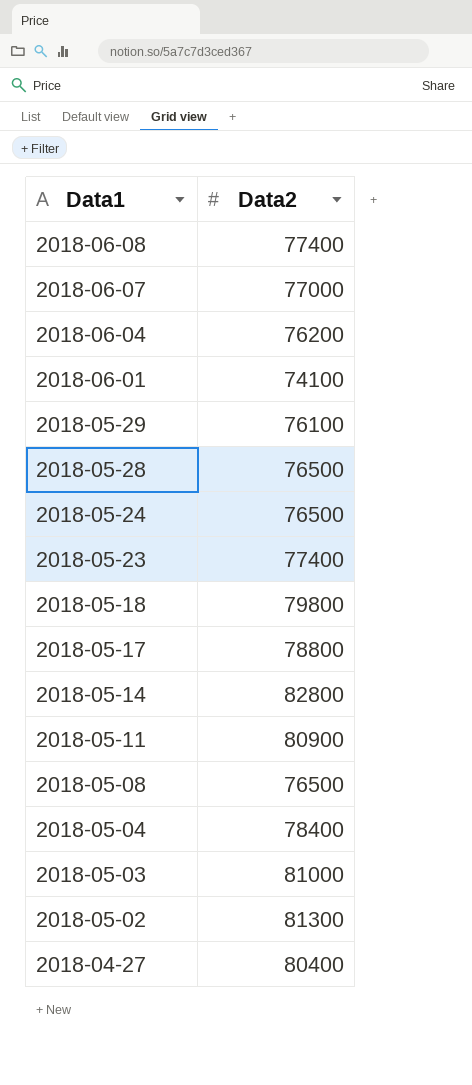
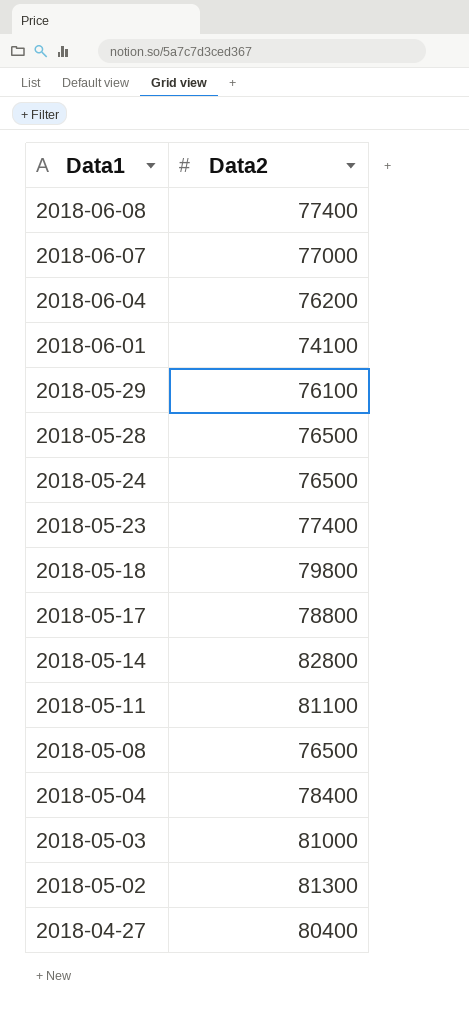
2018-05-11 | Data2: 80900 -> 81100

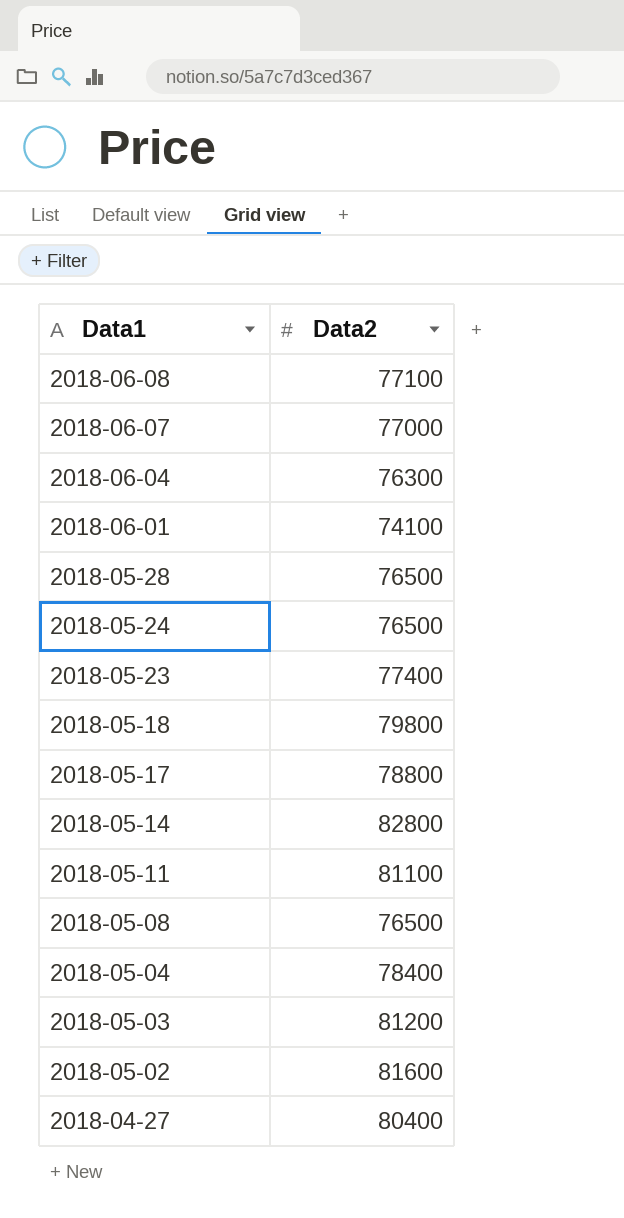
row 2018-05-29: 76100 -> none
2018-06-08 | Data2: 77400 -> 77100
2018-06-04 | Data2: 76200 -> 76300
2018-05-03 | Data2: 81000 -> 81200
2018-05-02 | Data2: 81300 -> 81600

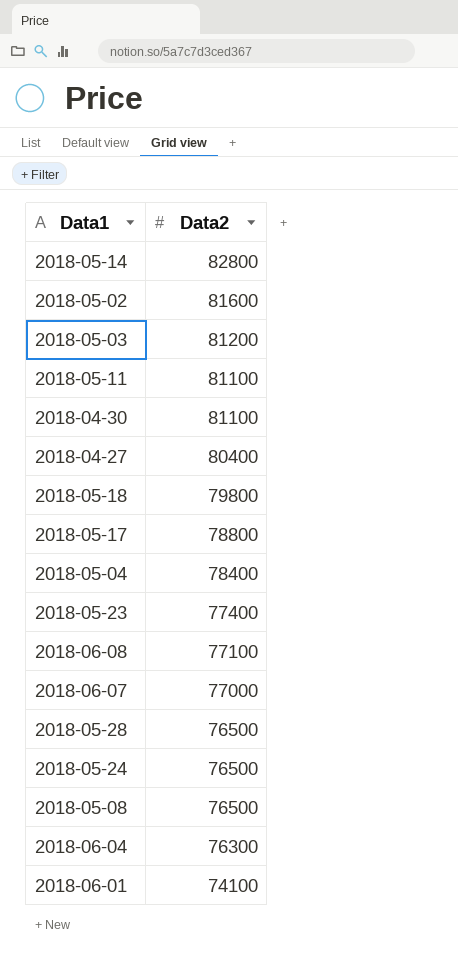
row order: Data1 descending -> Data2 descending
row 2018-04-30: none -> 81100

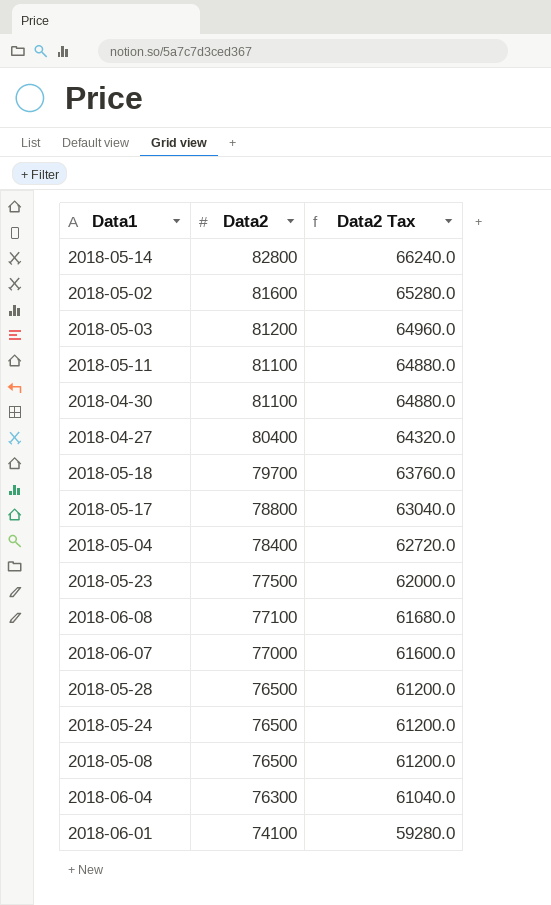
column Data2 Tax | formula: none -> [Data2] * 0.8
2018-05-18 | Data2: 79800 -> 79700
2018-05-23 | Data2: 77400 -> 77500

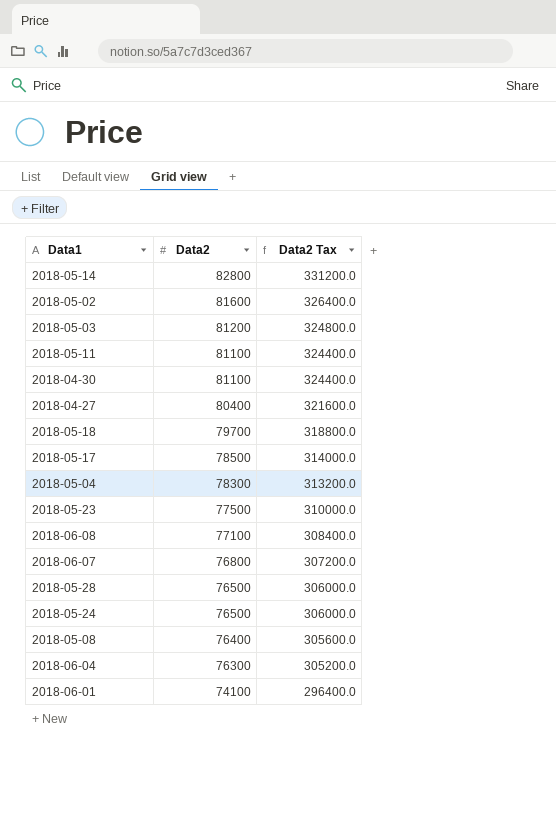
column Data2 Tax | formula: [Data2] * 0.8 -> [Data2] * 4
2018-05-17 | Data2: 78800 -> 78500
2018-05-04 | Data2: 78400 -> 78300
2018-06-07 | Data2: 77000 -> 76800
2018-05-08 | Data2: 76500 -> 76400

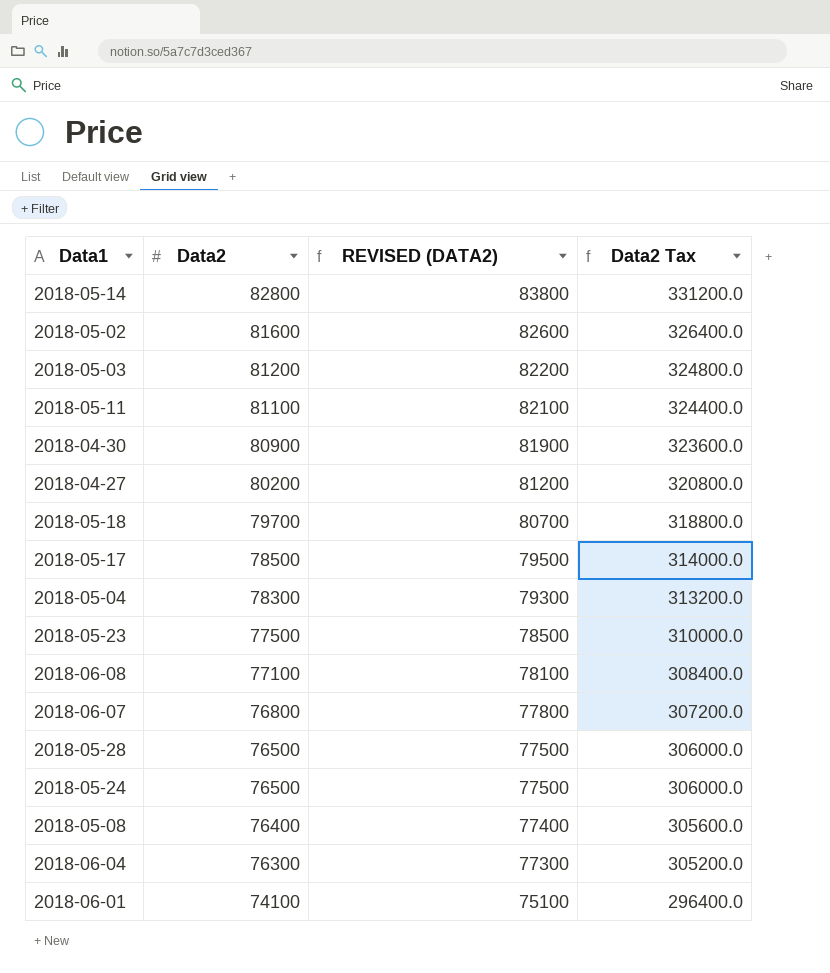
column REVISED (DATA2) | formula: none -> [Data2] + 1000
2018-04-30 | Data2: 81100 -> 80900
2018-04-30 | Data2 Tax: 324400.0 -> 323600.0
2018-04-27 | Data2: 80400 -> 80200
2018-04-27 | Data2 Tax: 321600.0 -> 320800.0

